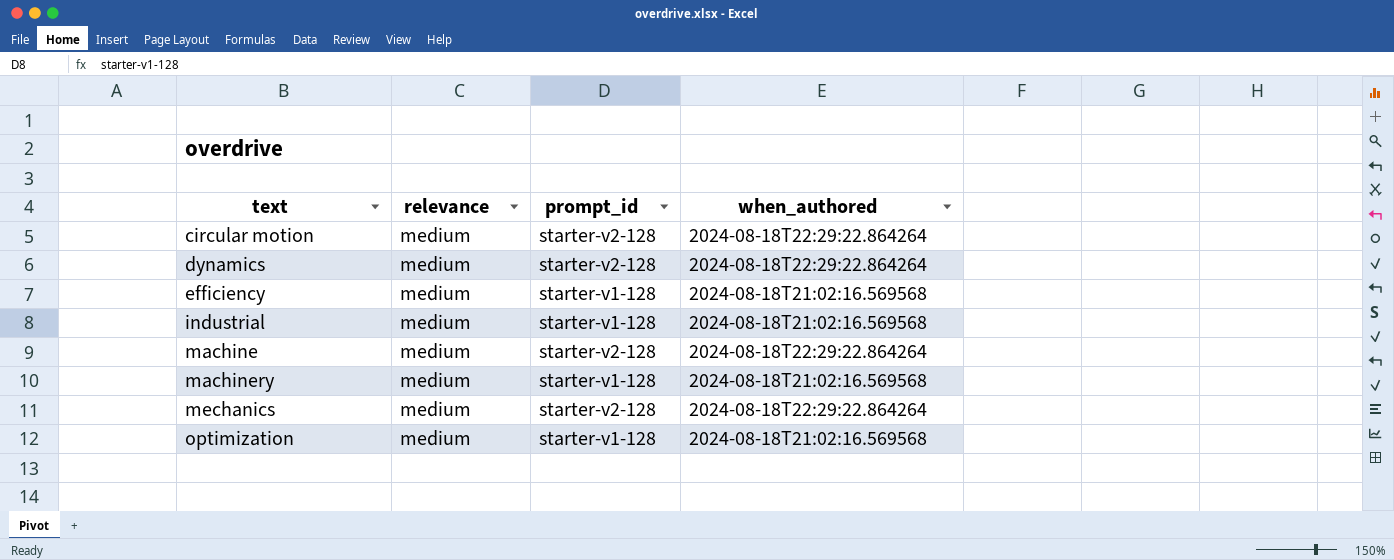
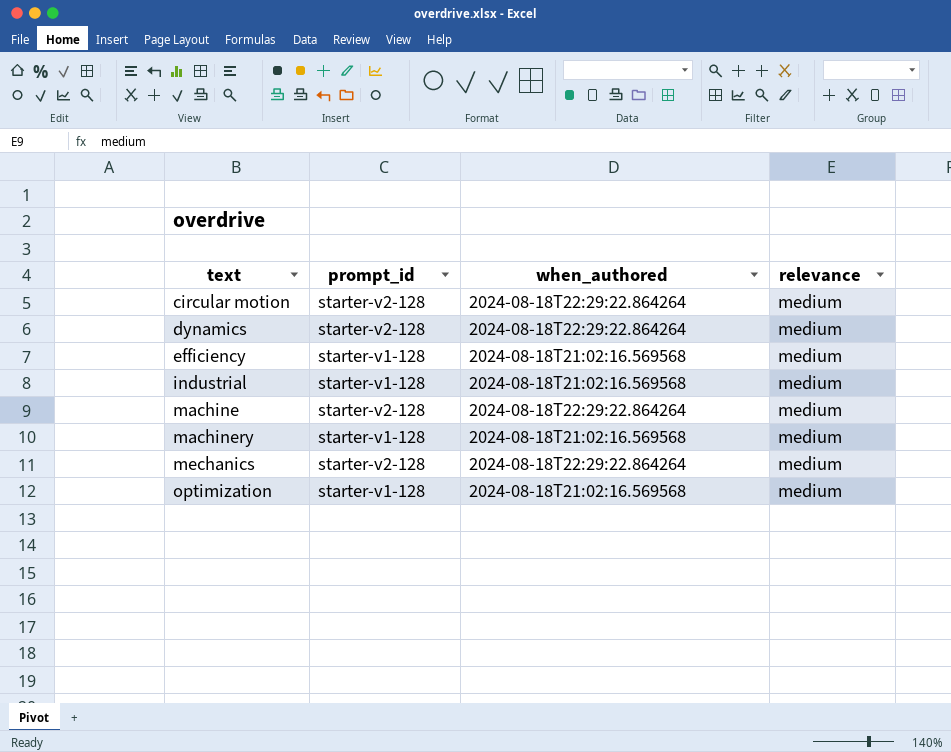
column relevance | position: 2 -> 4

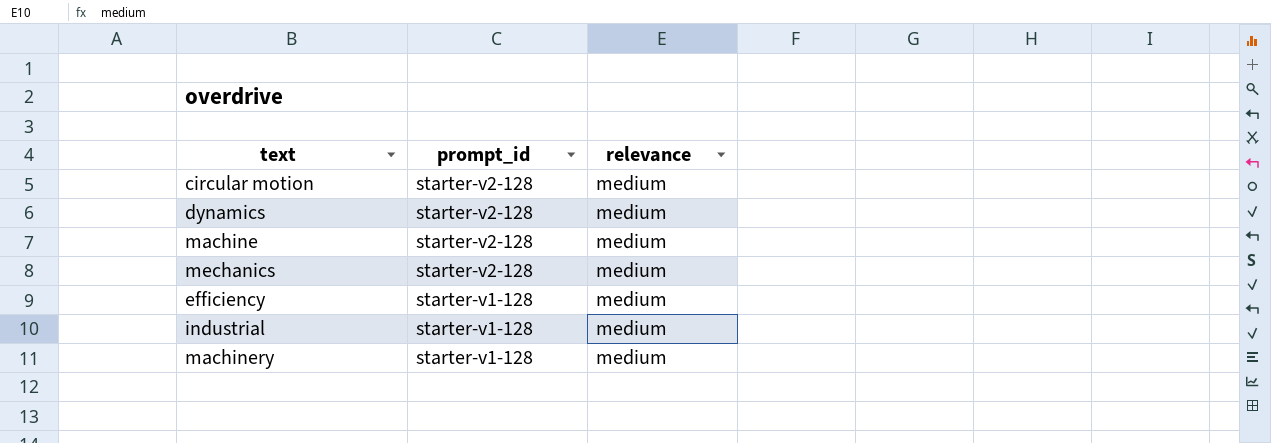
row order: text ascending -> prompt_id descending
column when_authored | position: 3 -> none
row optimization: starter-v1-128 | 2024-08-18T21:02:16.569568 | medium -> none

